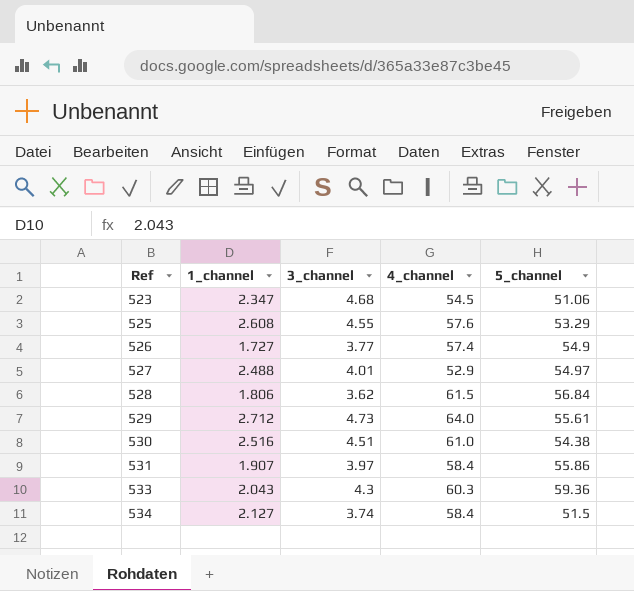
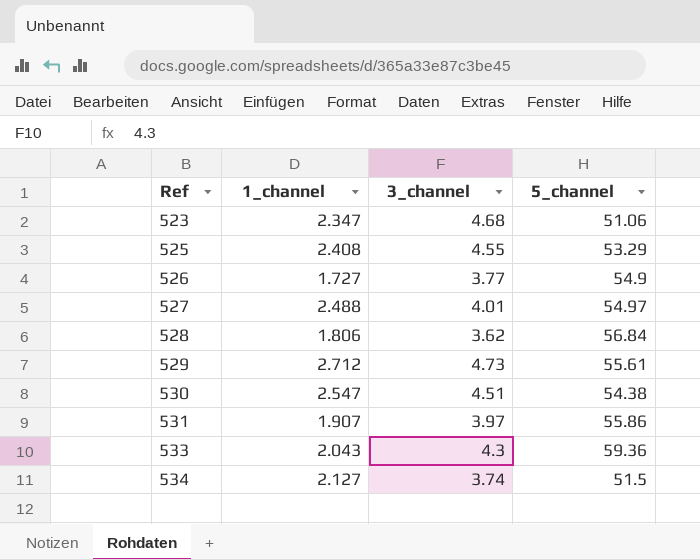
column 4_channel | position: 4 -> none
525 | 1_channel: 2.608 -> 2.408
530 | 1_channel: 2.516 -> 2.547

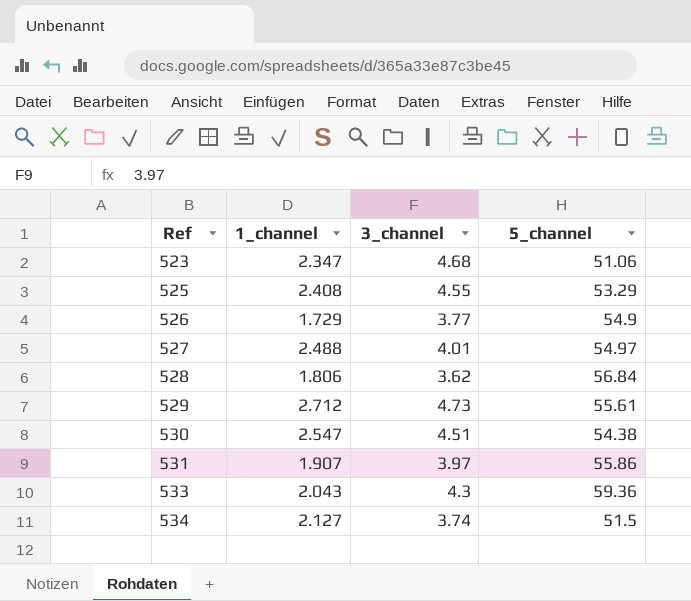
526 | 1_channel: 1.727 -> 1.729

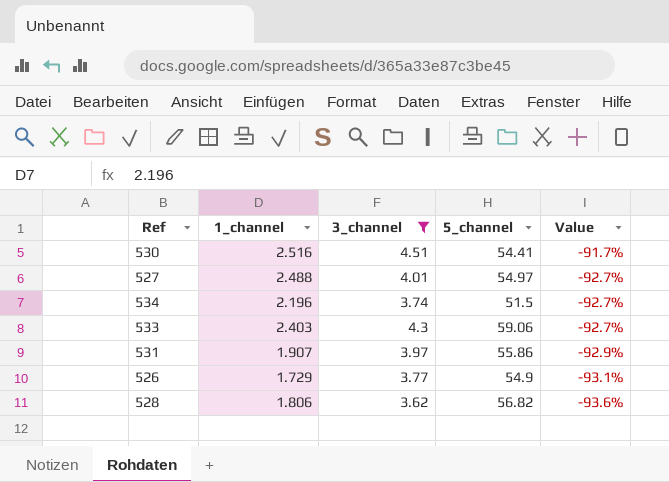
filter: none -> 3_channel <= 4.51
row order: Ref ascending -> Value descending
column Value | formula: none -> ([3_channel] - [5_channel]) / [5_channel]
530 | 1_channel: 2.547 -> 2.516
530 | 5_channel: 54.38 -> 54.41
534 | 1_channel: 2.127 -> 2.196
533 | 1_channel: 2.043 -> 2.403
533 | 5_channel: 59.36 -> 59.06
528 | 5_channel: 56.84 -> 56.82

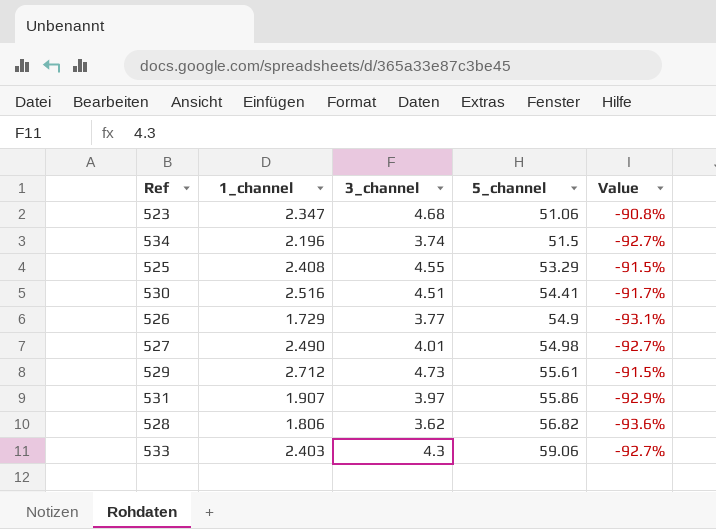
filter: 3_channel <= 4.51 -> none
row order: Value descending -> 5_channel ascending
527 | 1_channel: 2.488 -> 2.490
527 | 5_channel: 54.97 -> 54.98

